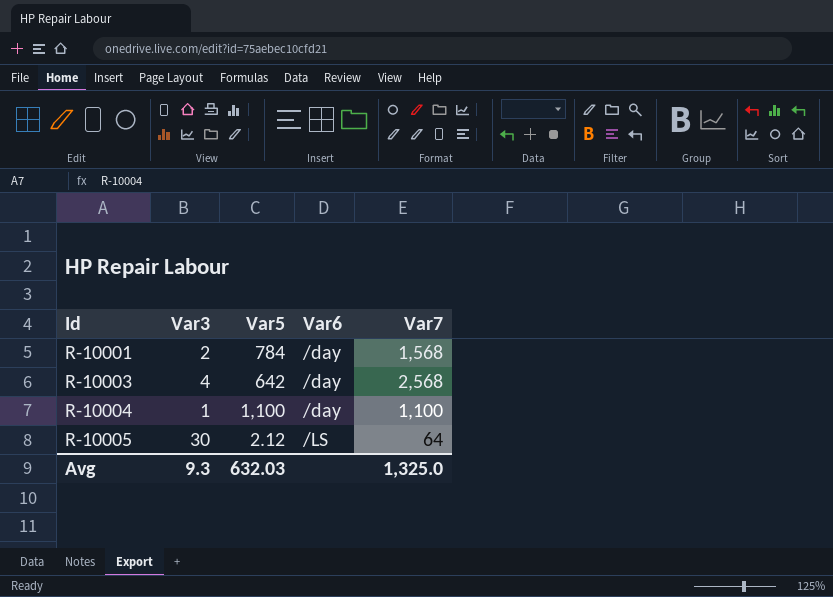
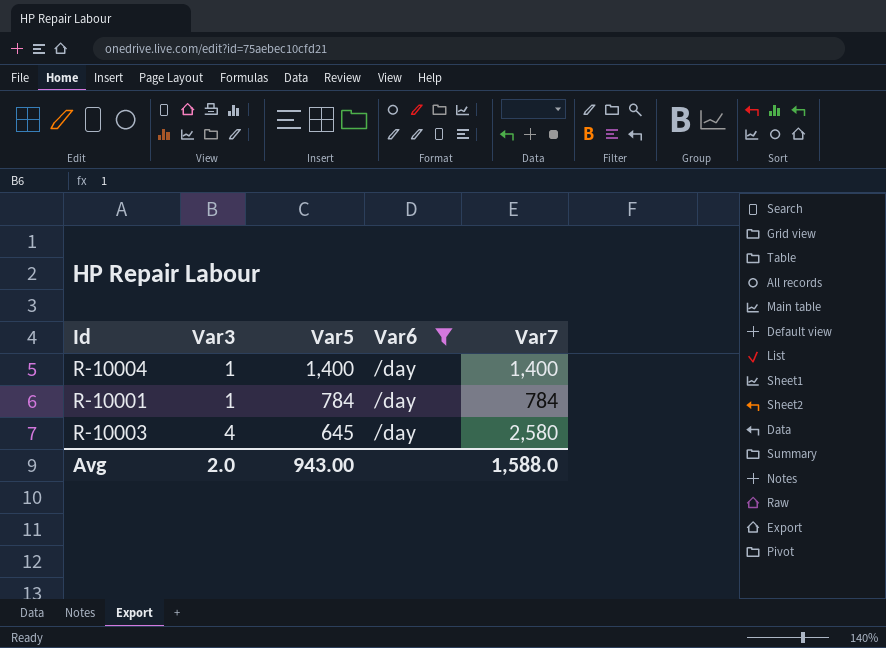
filter: none -> Var6 = /day
row order: Id ascending -> Var3 ascending
R-10004 | Var5: 1,100 -> 1,400
R-10004 | Var7: 1,100 -> 1,400
R-10001 | Var3: 2 -> 1
R-10001 | Var7: 1,568 -> 784
R-10003 | Var5: 642 -> 645
R-10003 | Var7: 2,568 -> 2,580
Avg | Var3: 9.3 -> 2.0
Avg | Var5: 632.03 -> 943.00
Avg | Var7: 1,325.0 -> 1,588.0

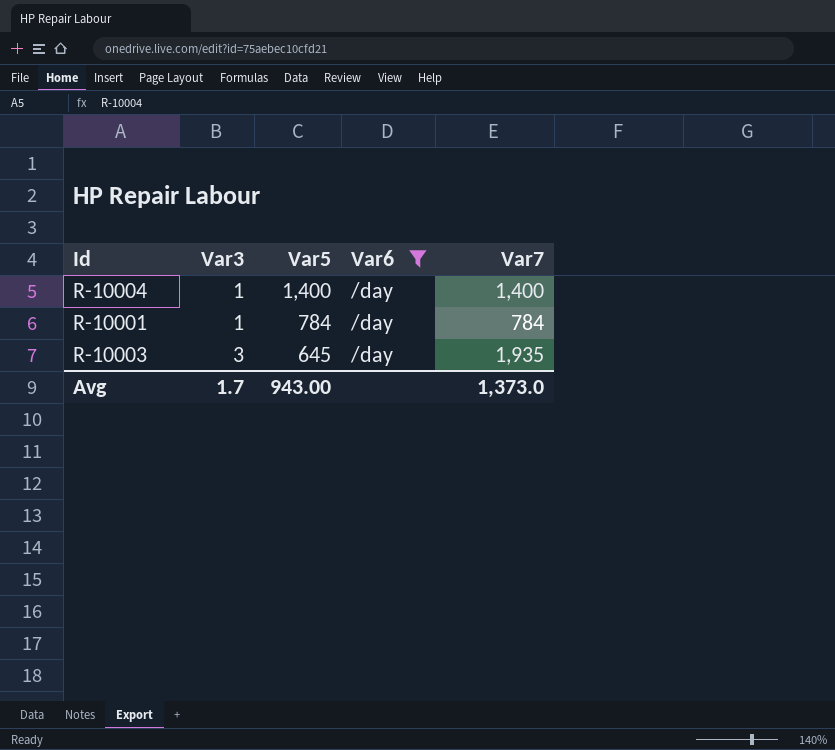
R-10003 | Var3: 4 -> 3
R-10003 | Var7: 2,580 -> 1,935
Avg | Var3: 2.0 -> 1.7
Avg | Var7: 1,588.0 -> 1,373.0

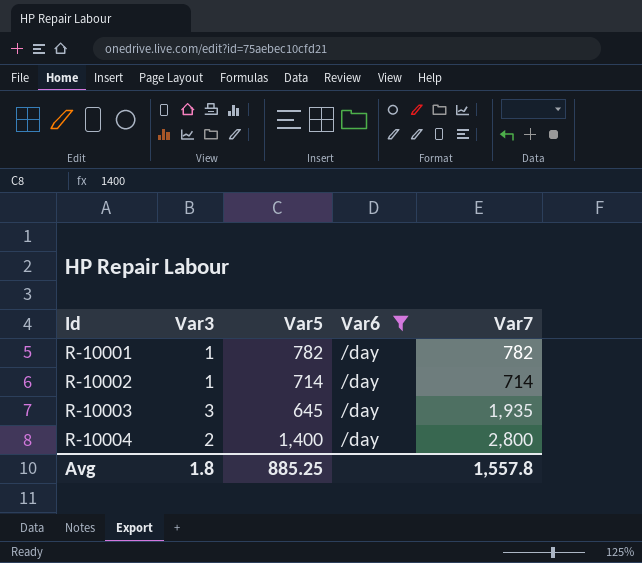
row order: Var3 ascending -> Id ascending
R-10001 | Var5: 784 -> 782
R-10001 | Var7: 784 -> 782
row R-10002: none -> 1 | 714 | /day | 714
R-10004 | Var3: 1 -> 2
R-10004 | Var7: 1,400 -> 2,800
Avg | Var3: 1.7 -> 1.8
Avg | Var5: 943.00 -> 885.25
Avg | Var7: 1,373.0 -> 1,557.8

